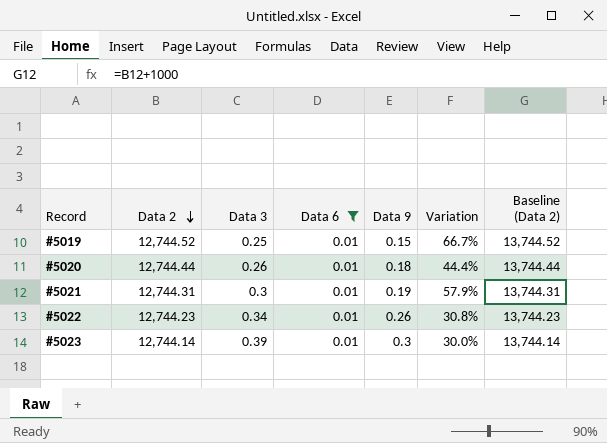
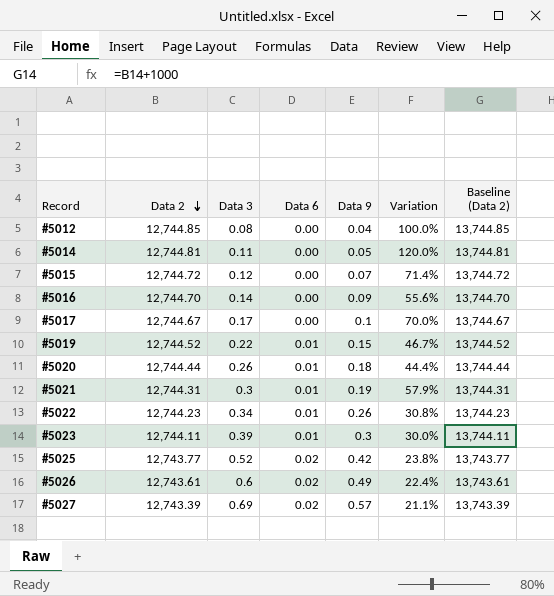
filter: Data 6 = 0.01 -> none
#5019 | Data 3: 0.25 -> 0.22
#5019 | Variation: 66.7% -> 46.7%
#5023 | Data 2: 12,744.14 -> 12,744.11
#5023 | Baseline (Data 2): 13,744.14 -> 13,744.11

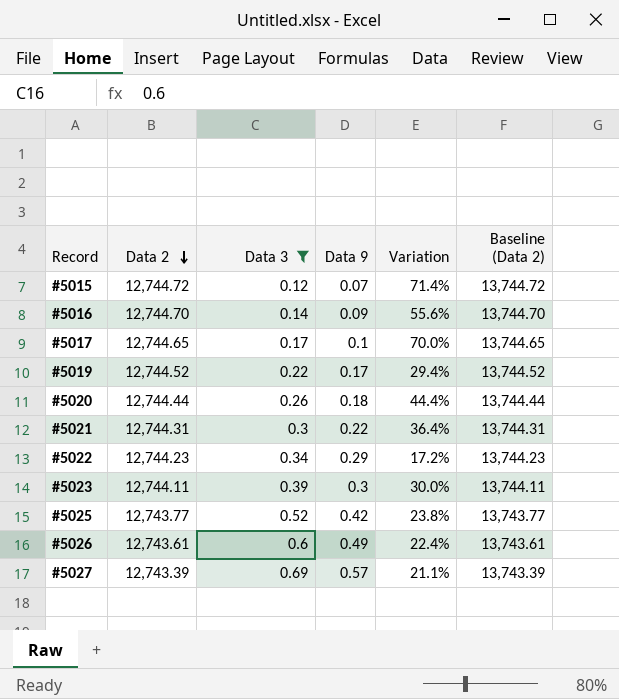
filter: none -> Data 3 >= 0.12
column Data 6 | position: 4 -> none
#5017 | Data 2: 12,744.67 -> 12,744.65
#5017 | Baseline (Data 2): 13,744.67 -> 13,744.65
#5019 | Data 9: 0.15 -> 0.17
#5019 | Variation: 46.7% -> 29.4%
#5021 | Data 9: 0.19 -> 0.22
#5021 | Variation: 57.9% -> 36.4%
#5022 | Data 9: 0.26 -> 0.29
#5022 | Variation: 30.8% -> 17.2%

